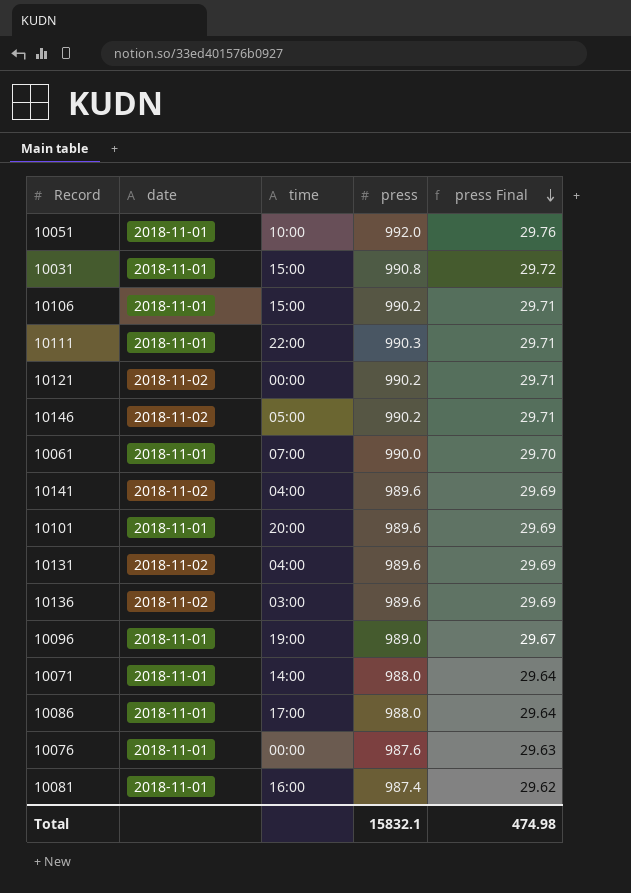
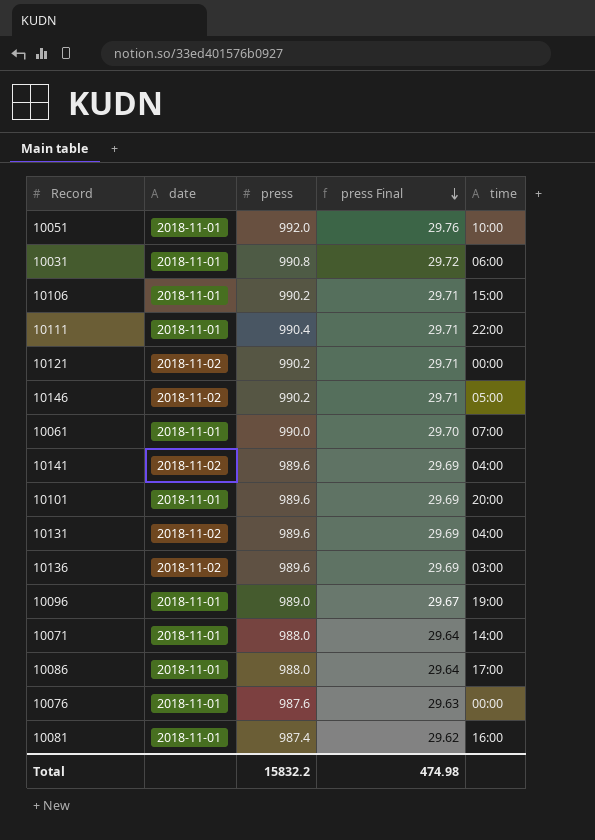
column time | position: 3 -> 5
10031 | time: 15:00 -> 06:00
10111 | press: 990.3 -> 990.4
Total | press: 15832.1 -> 15832.2

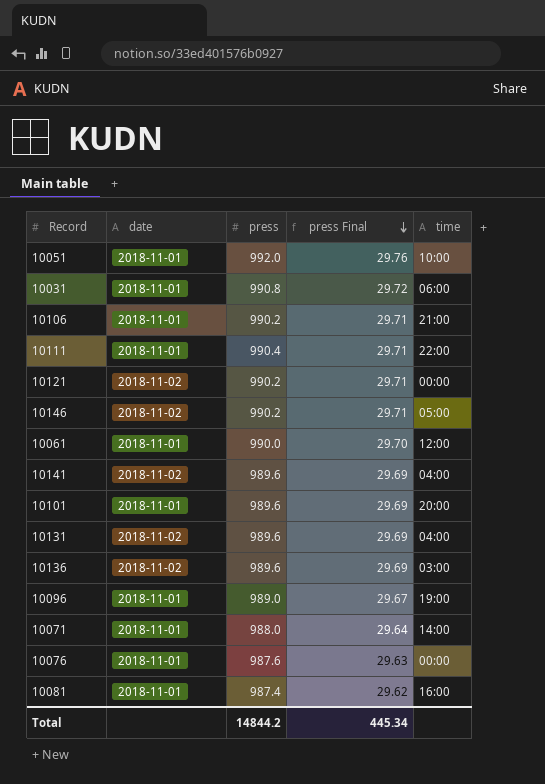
row 10086: 2018-11-01 | 988.0 | 29.64 | 17:00 -> none
10106 | time: 15:00 -> 21:00
10061 | time: 07:00 -> 12:00
Total | press: 15832.2 -> 14844.2
Total | press Final: 474.98 -> 445.34

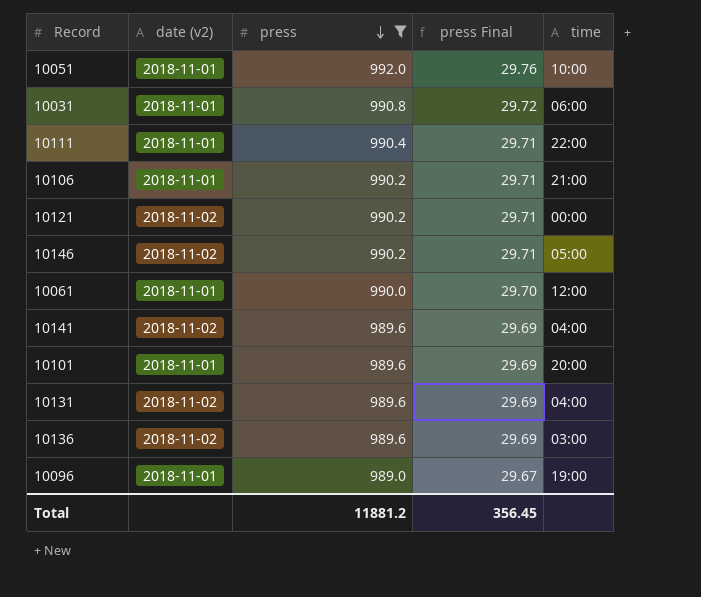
filter: none -> press >= 989.0
row order: press Final descending -> press descending
column name: date -> date (v2)
Total | press: 14844.2 -> 11881.2
Total | press Final: 445.34 -> 356.45

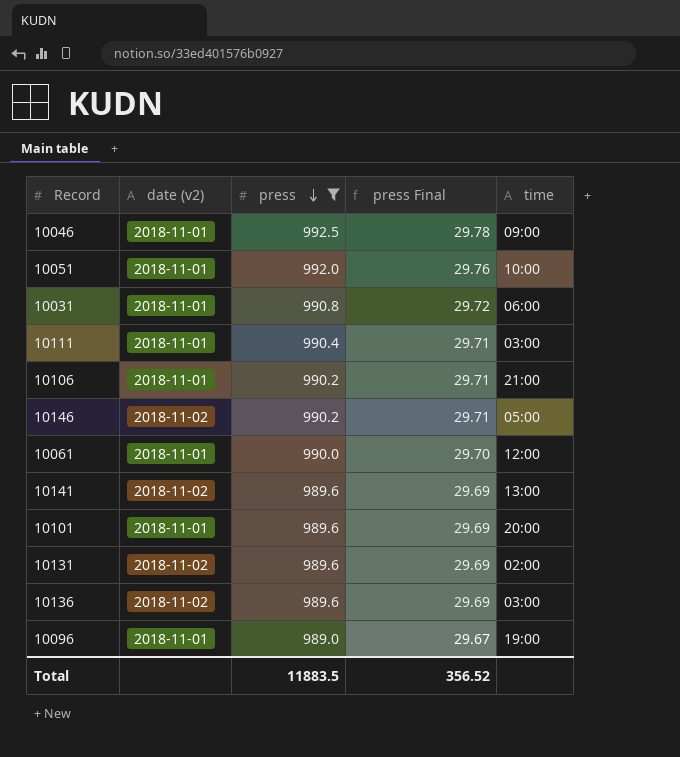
row 10121: 2018-11-02 | 990.2 | 29.71 | 00:00 -> none
row 10046: none -> 2018-11-01 | 992.5 | 29.78 | 09:00
10111 | time: 22:00 -> 03:00
10141 | time: 04:00 -> 13:00
10131 | time: 04:00 -> 02:00
Total | press: 11881.2 -> 11883.5
Total | press Final: 356.45 -> 356.52

